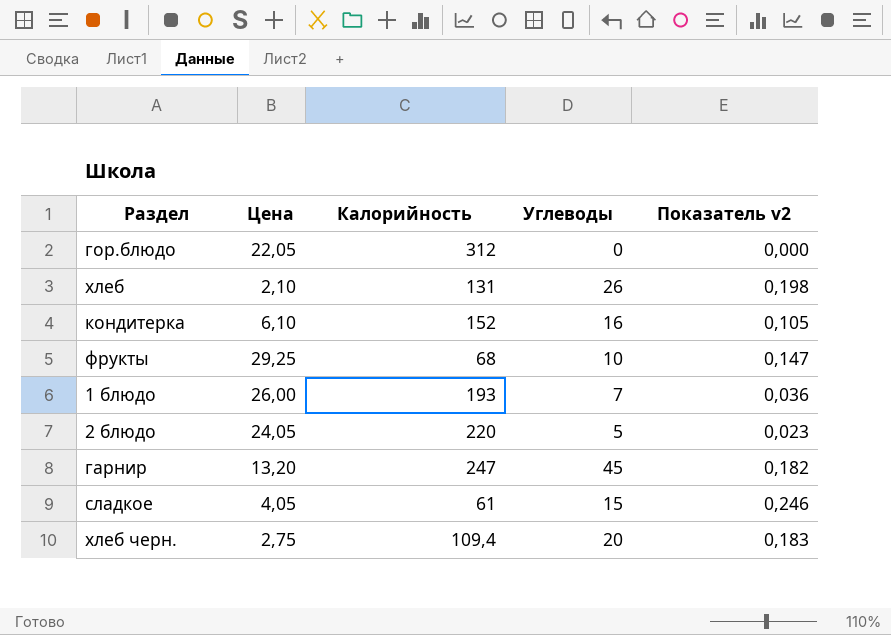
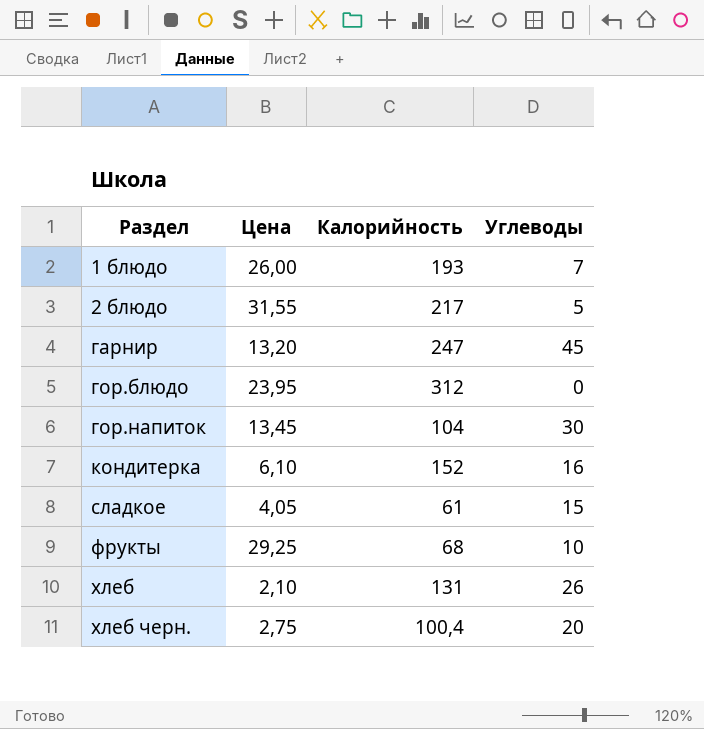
row order: none -> Раздел ascending
column Показатель v2 | formula: [Углеводы] / [Калорийность] -> none
2 блюдо | Цена: 24,05 -> 31,55
2 блюдо | Калорийность: 220 -> 217
гор.блюдо | Цена: 22,05 -> 23,95
row гор.напиток: none -> 13,45 | 104 | 30
хлеб черн. | Калорийность: 109,4 -> 100,4

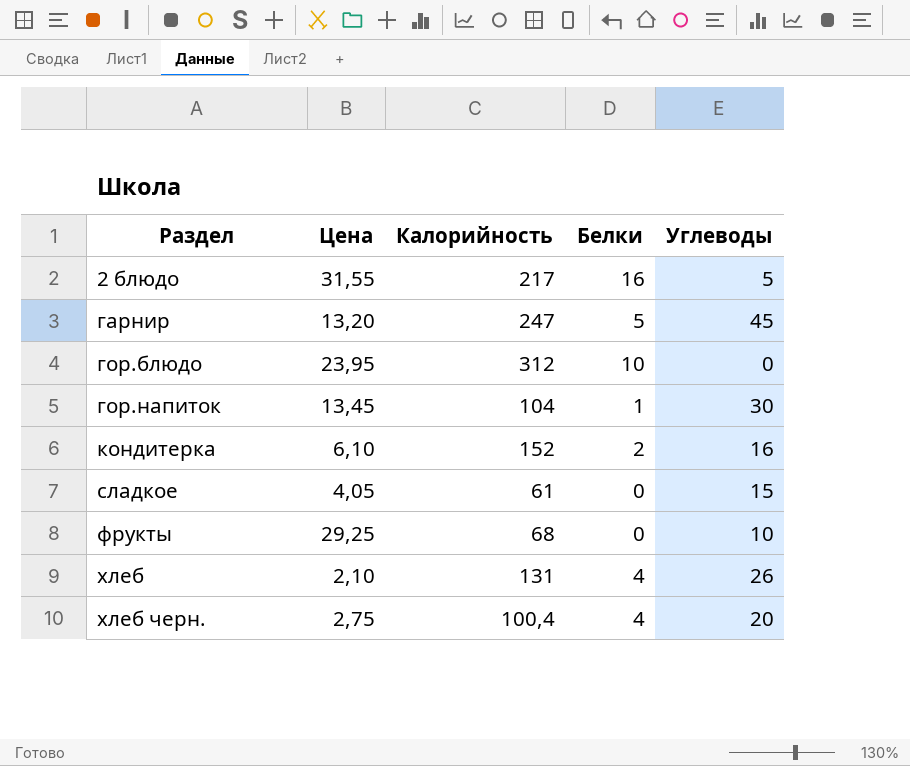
column Белки | position: none -> 4
row 1 блюдо: 26,00 | 193 | 7 -> none

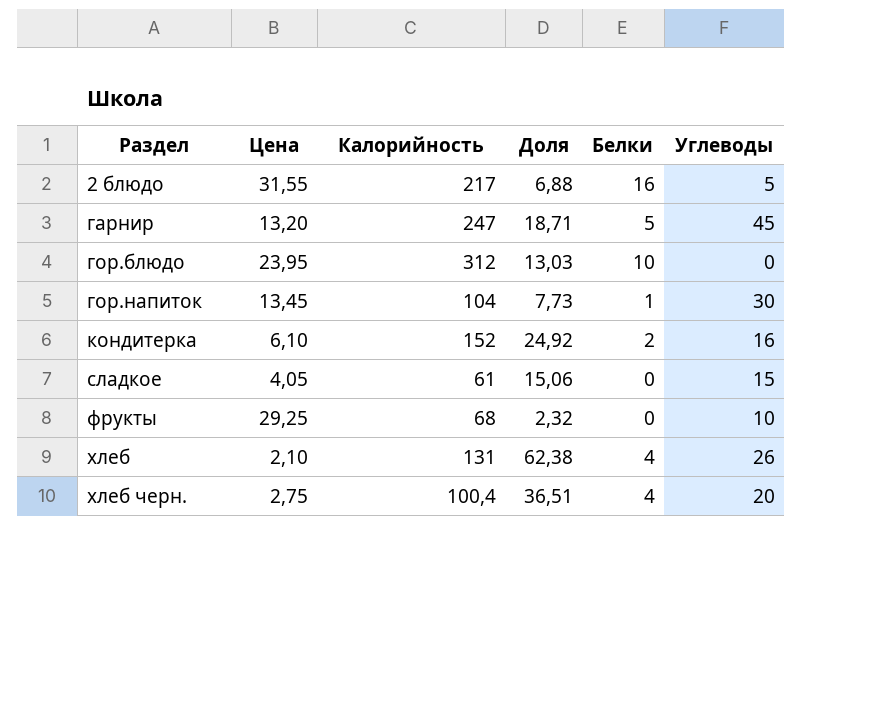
column Доля | formula: none -> [Калорийность] / [Цена]

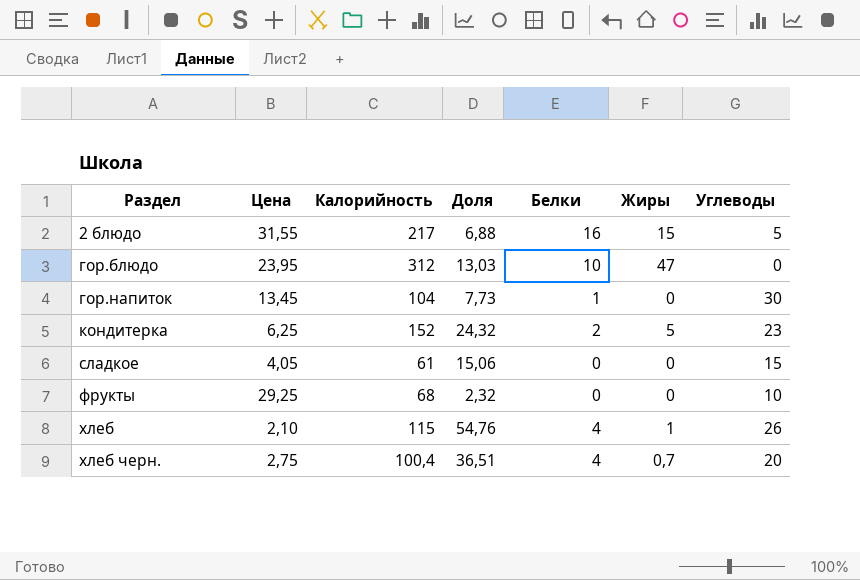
column Жиры | position: none -> 6
row гарнир: 13,20 | 247 | 18,71 | 5 | 45 -> none
кондитерка | Цена: 6,10 -> 6,25
кондитерка | Доля: 24,92 -> 24,32
кондитерка | Углеводы: 16 -> 23
хлеб | Калорийность: 131 -> 115
хлеб | Доля: 62,38 -> 54,76

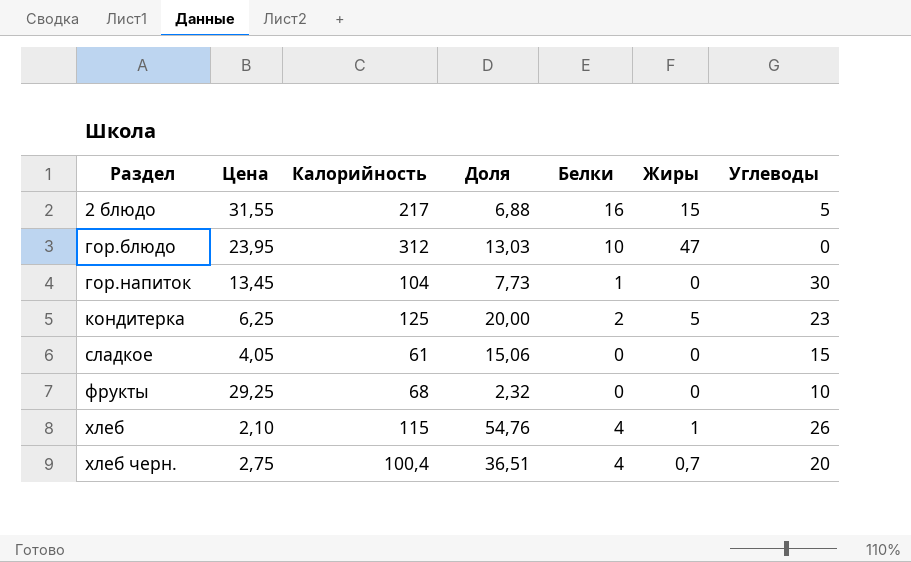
кондитерка | Калорийность: 152 -> 125
кондитерка | Доля: 24,32 -> 20,00

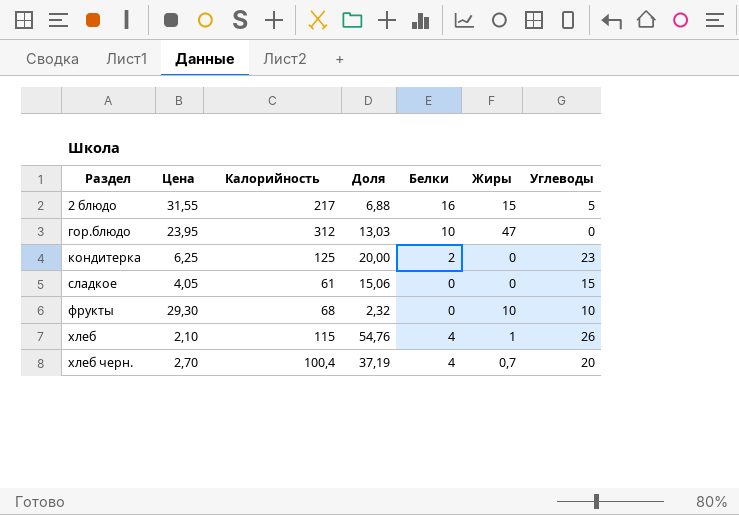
row гор.напиток: 13,45 | 104 | 7,73 | 1 | 0 | 30 -> none
кондитерка | Жиры: 5 -> 0
фрукты | Цена: 29,25 -> 29,30
фрукты | Жиры: 0 -> 10
хлеб черн. | Цена: 2,75 -> 2,70
хлеб черн. | Доля: 36,51 -> 37,19

